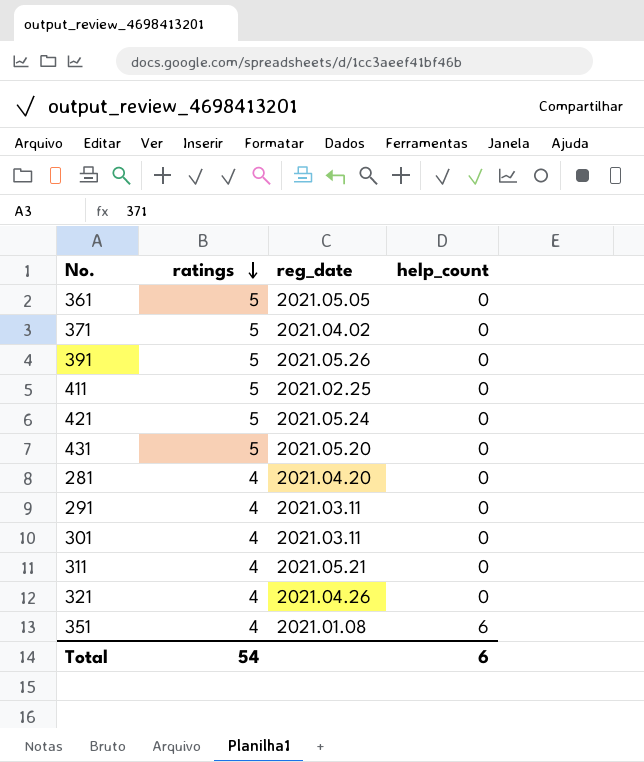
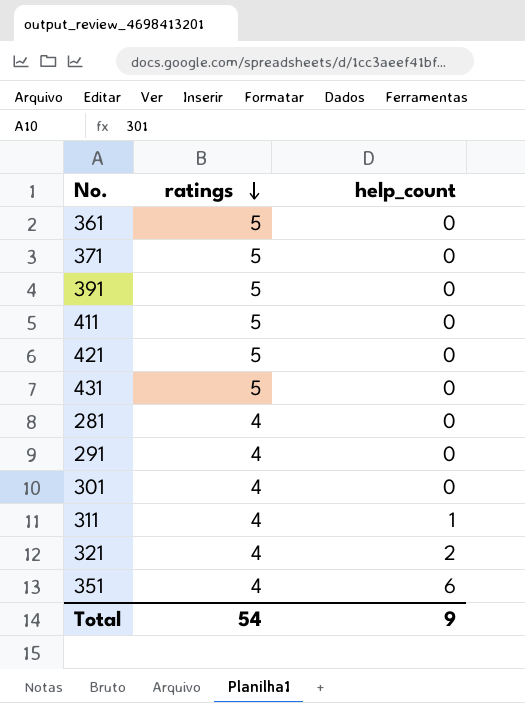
column reg_date | position: 3 -> none
311 | help_count: 0 -> 1
321 | help_count: 0 -> 2
Total | help_count: 6 -> 9

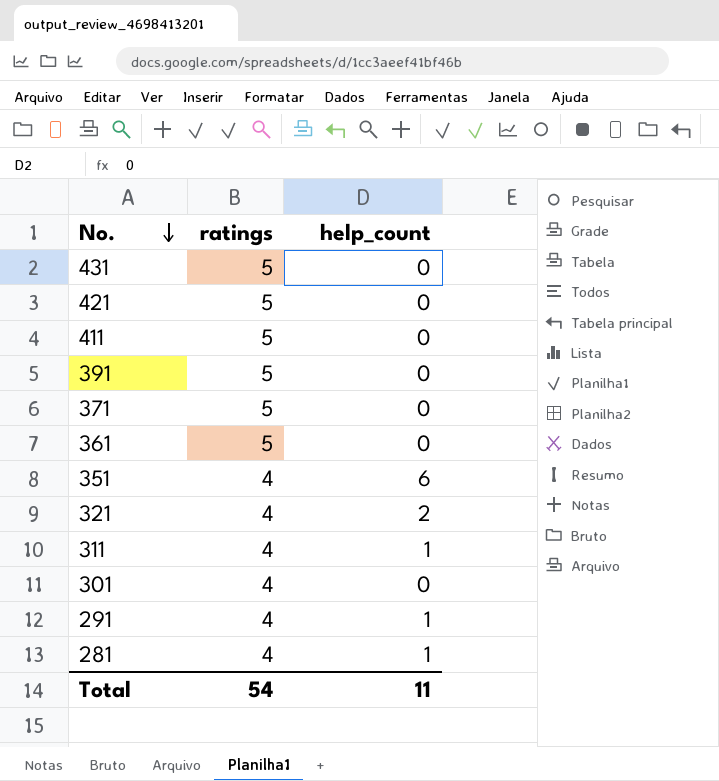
row order: ratings descending -> No. descending
291 | help_count: 0 -> 1
281 | help_count: 0 -> 1
Total | help_count: 9 -> 11

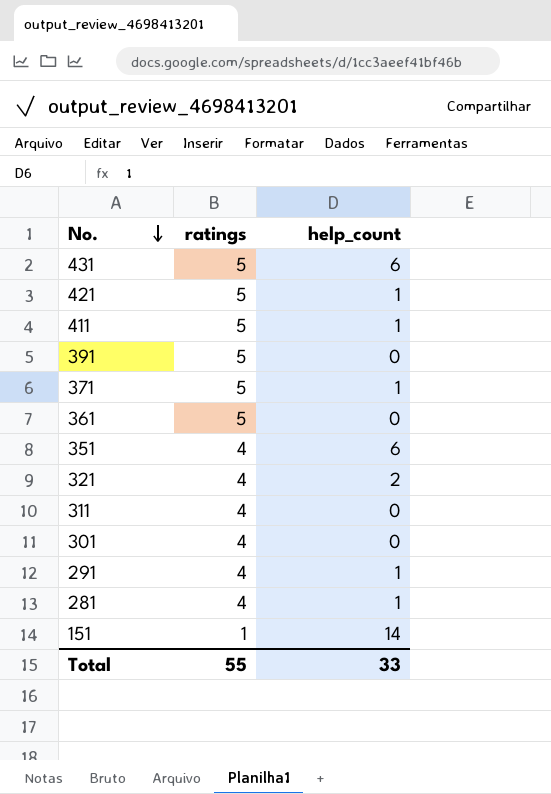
431 | help_count: 0 -> 6
421 | help_count: 0 -> 1
411 | help_count: 0 -> 1
371 | help_count: 0 -> 1
311 | help_count: 1 -> 0
row 151: none -> 1 | 14
Total | ratings: 54 -> 55
Total | help_count: 11 -> 33

